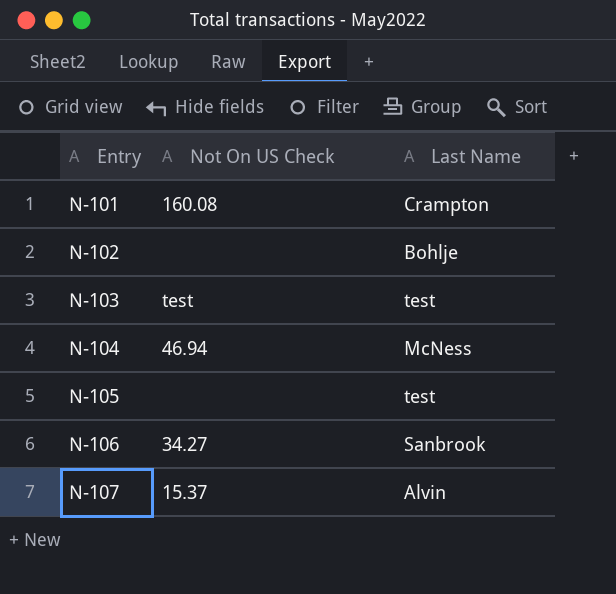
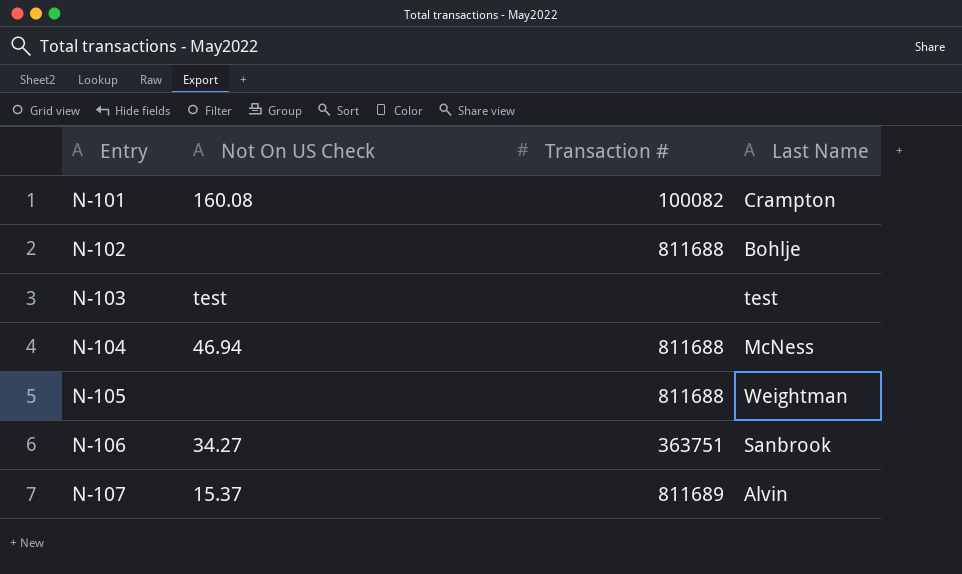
column Transaction # | position: none -> 3
N-105 | Last Name: test -> Weightman

